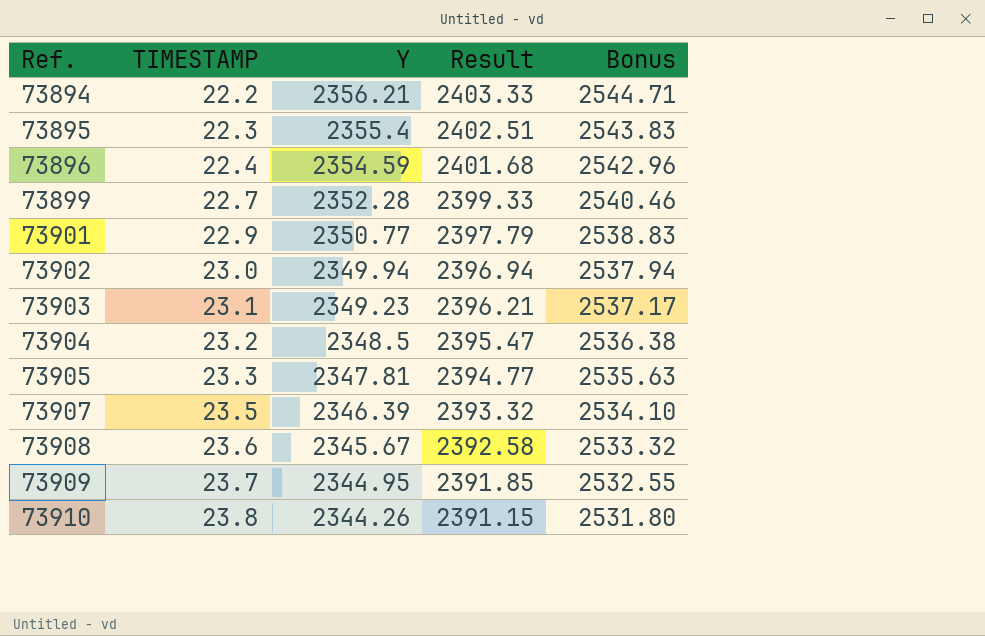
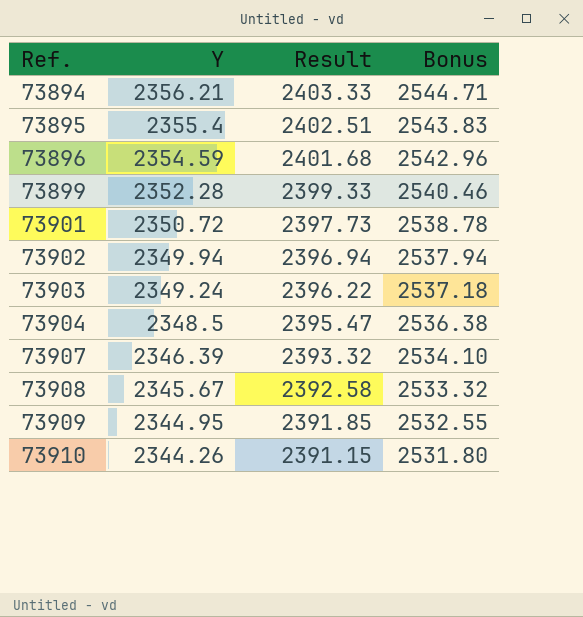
column TIMESTAMP | position: 2 -> none
row 73905: 23.3 | 2347.81 | 2394.77 | 2535.63 -> none
73901 | Y: 2350.77 -> 2350.72
73901 | Result: 2397.79 -> 2397.73
73901 | Bonus: 2538.83 -> 2538.78
73903 | Y: 2349.23 -> 2349.24
73903 | Result: 2396.21 -> 2396.22
73903 | Bonus: 2537.17 -> 2537.18

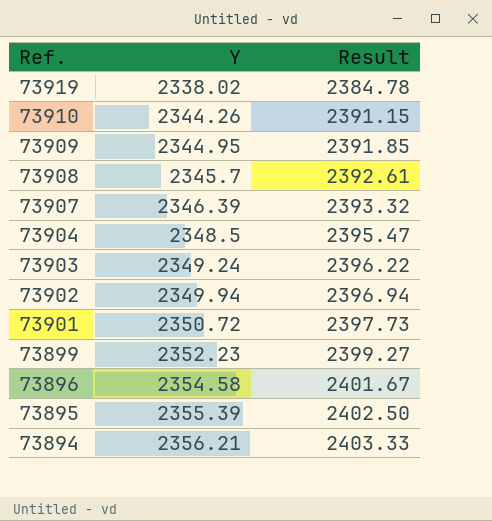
row order: Ref. ascending -> Ref. descending
column Bonus | formula: [Y] * 1.08 -> none
row 73919: none -> 2338.02 | 2384.78
73908 | Y: 2345.67 -> 2345.7
73908 | Result: 2392.58 -> 2392.61
73899 | Y: 2352.28 -> 2352.23
73899 | Result: 2399.33 -> 2399.27
73896 | Y: 2354.59 -> 2354.58
73896 | Result: 2401.68 -> 2401.67
73895 | Y: 2355.4 -> 2355.39
73895 | Result: 2402.51 -> 2402.50

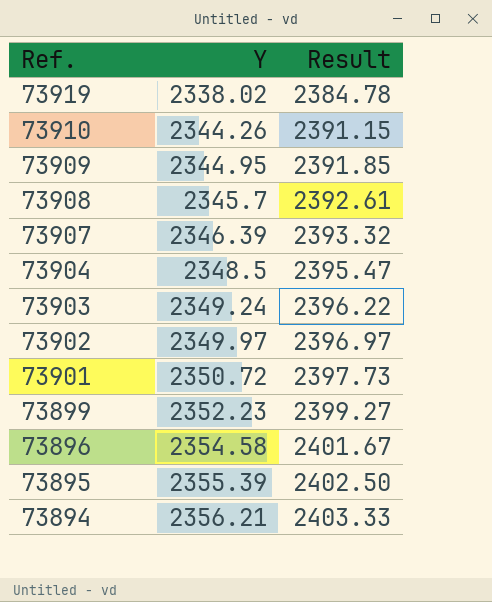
73902 | Y: 2349.94 -> 2349.97
73902 | Result: 2396.94 -> 2396.97

